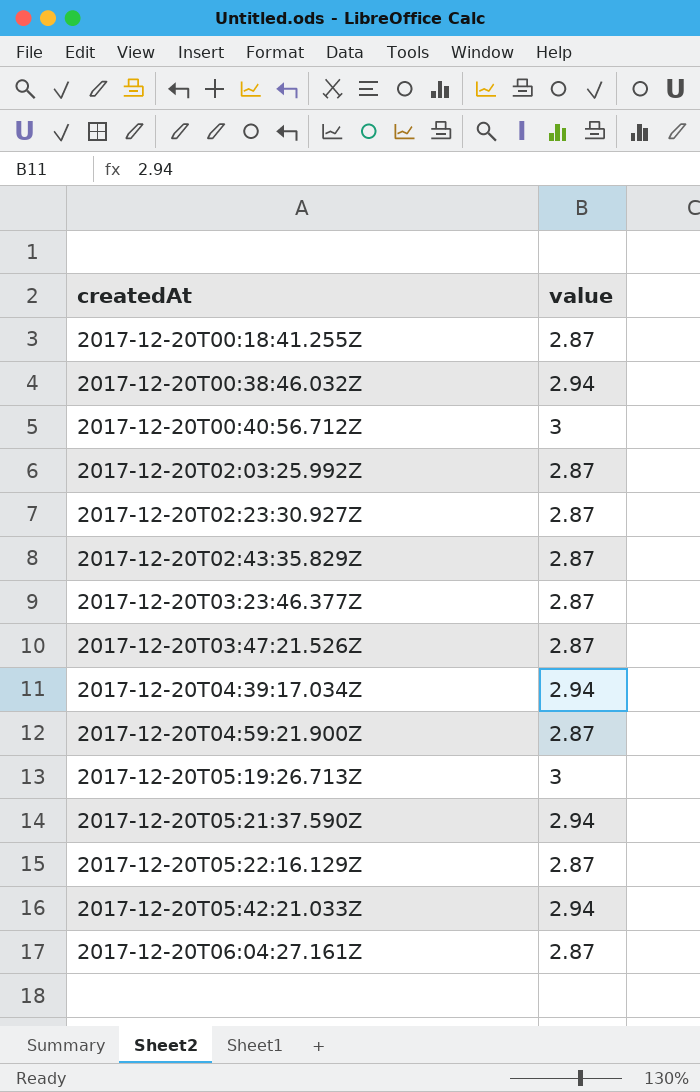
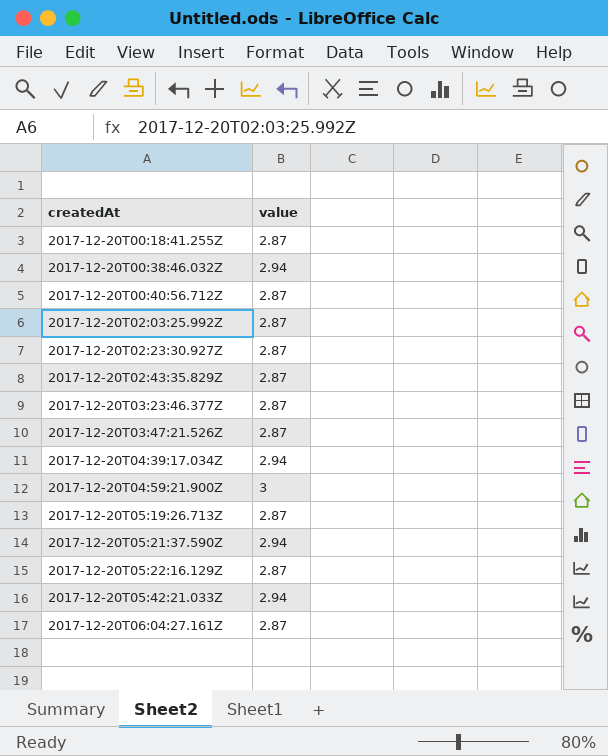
2017-12-20T00:40:56.712Z | value: 3 -> 2.87
2017-12-20T04:59:21.900Z | value: 2.87 -> 3
2017-12-20T05:19:26.713Z | value: 3 -> 2.87

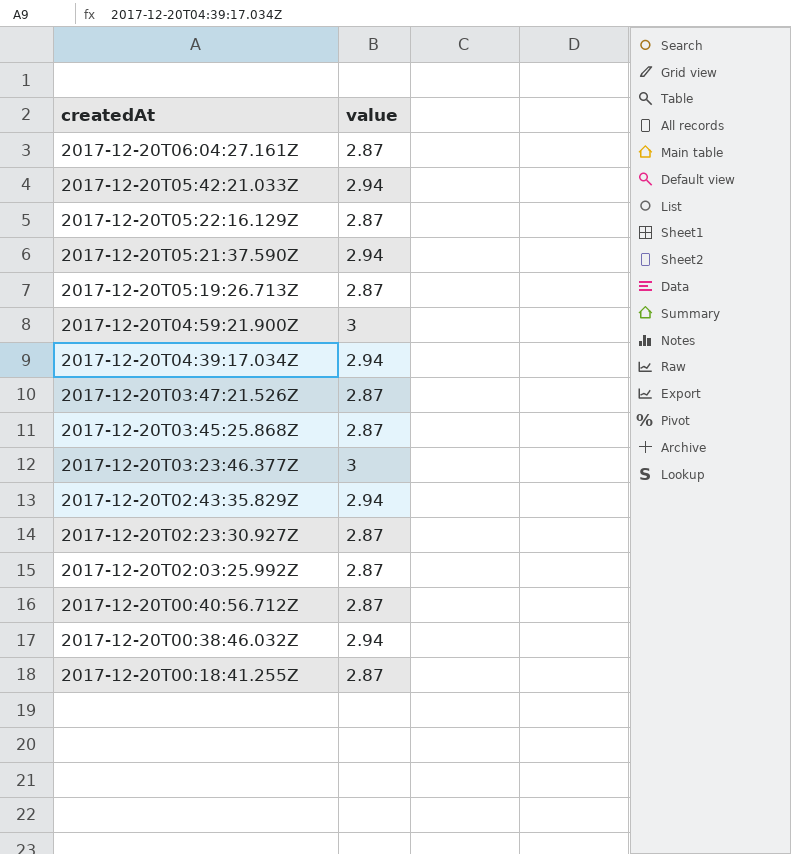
row order: createdAt ascending -> createdAt descending
row 2017-12-20T03:45:25.868Z: none -> 2.87
2017-12-20T03:23:46.377Z | value: 2.87 -> 3
2017-12-20T02:43:35.829Z | value: 2.87 -> 2.94

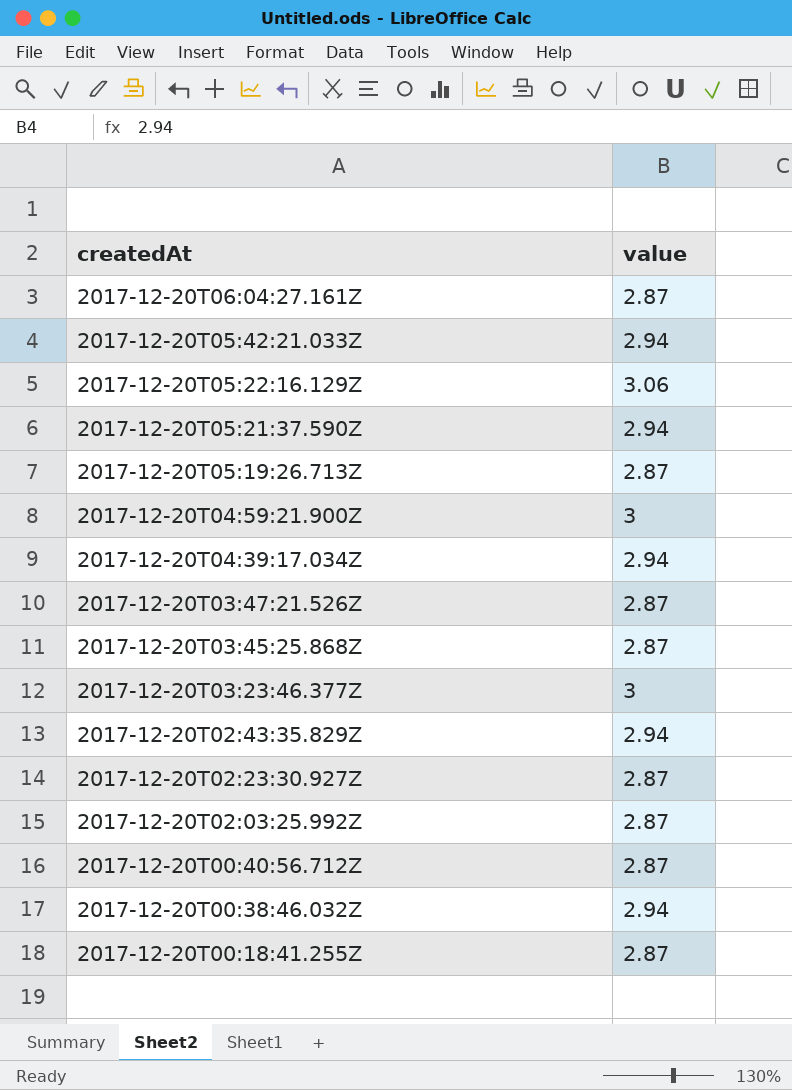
2017-12-20T05:22:16.129Z | value: 2.87 -> 3.06

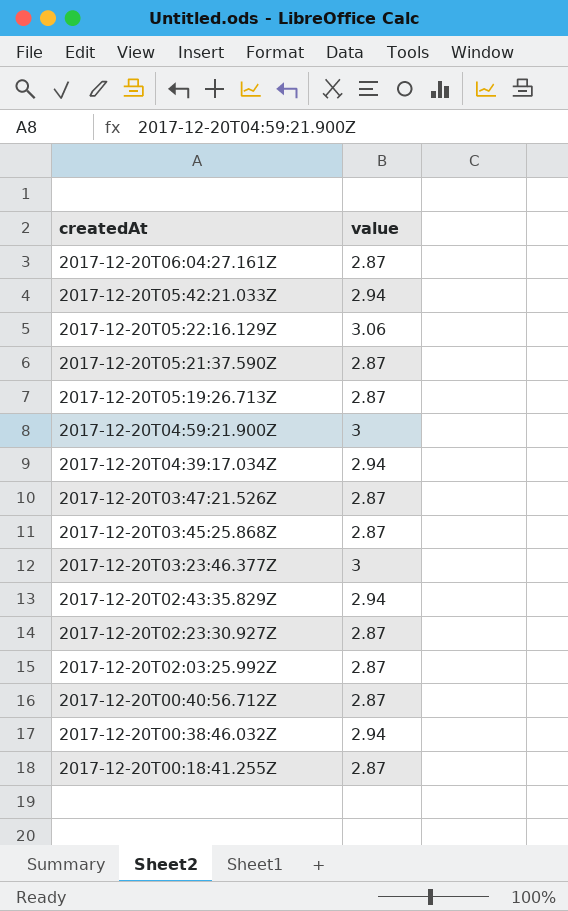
2017-12-20T05:21:37.590Z | value: 2.94 -> 2.87

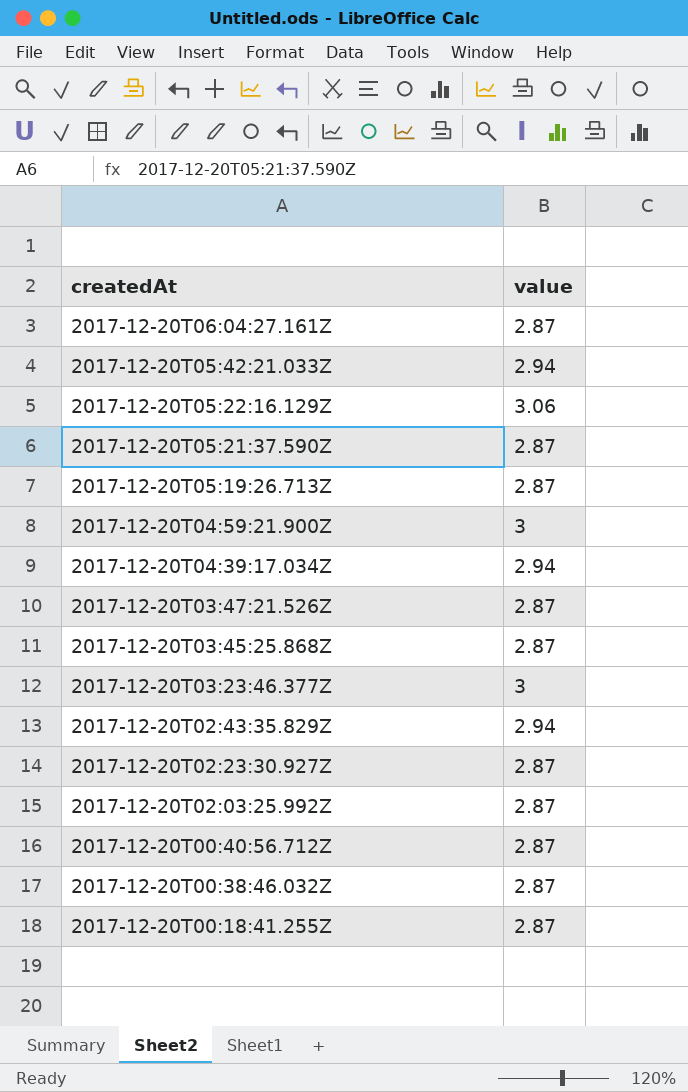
2017-12-20T00:38:46.032Z | value: 2.94 -> 2.87

